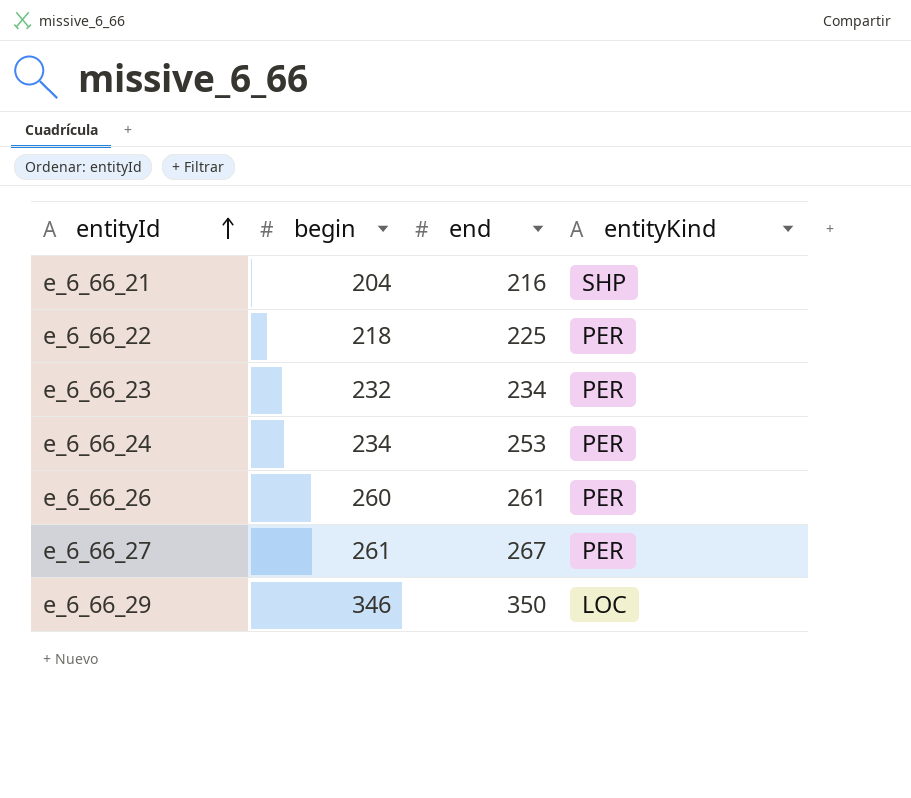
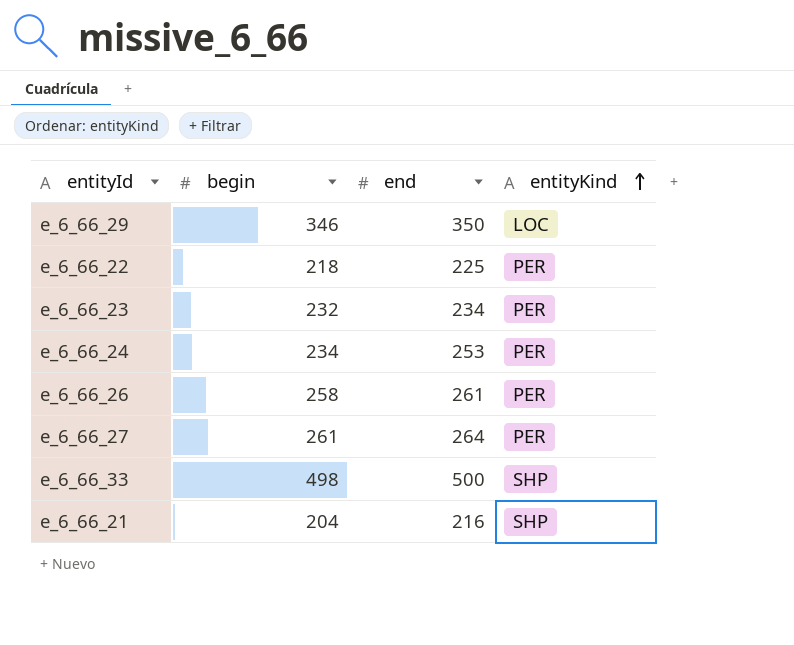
row order: entityId ascending -> entityKind ascending
e_6_66_26 | begin: 260 -> 258
e_6_66_27 | end: 267 -> 264
row e_6_66_33: none -> 498 | 500 | SHP

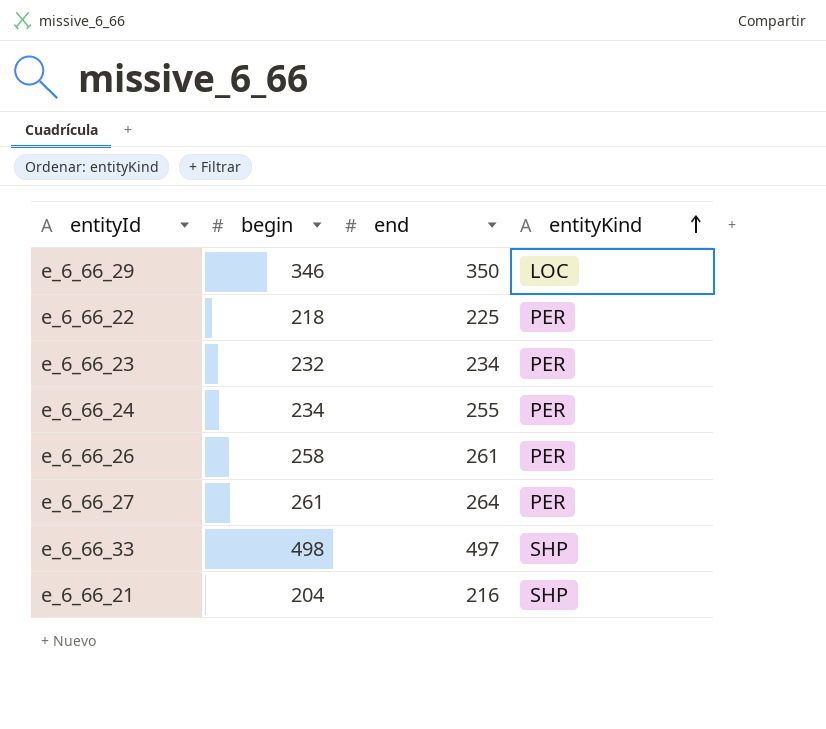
e_6_66_24 | end: 253 -> 255
e_6_66_33 | end: 500 -> 497

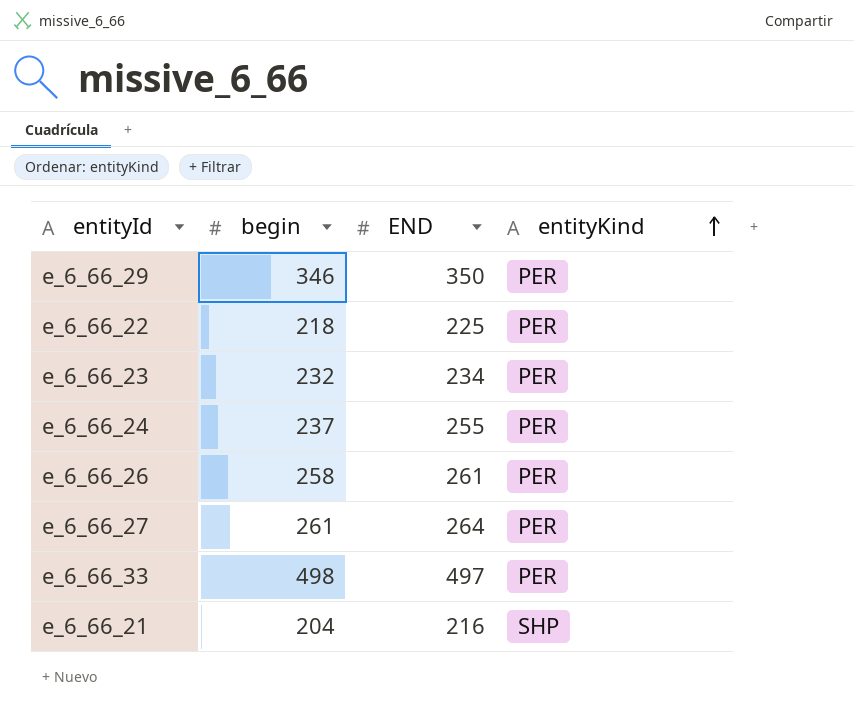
column name: end -> END
e_6_66_29 | entityKind: LOC -> PER
e_6_66_24 | begin: 234 -> 237
e_6_66_33 | entityKind: SHP -> PER

